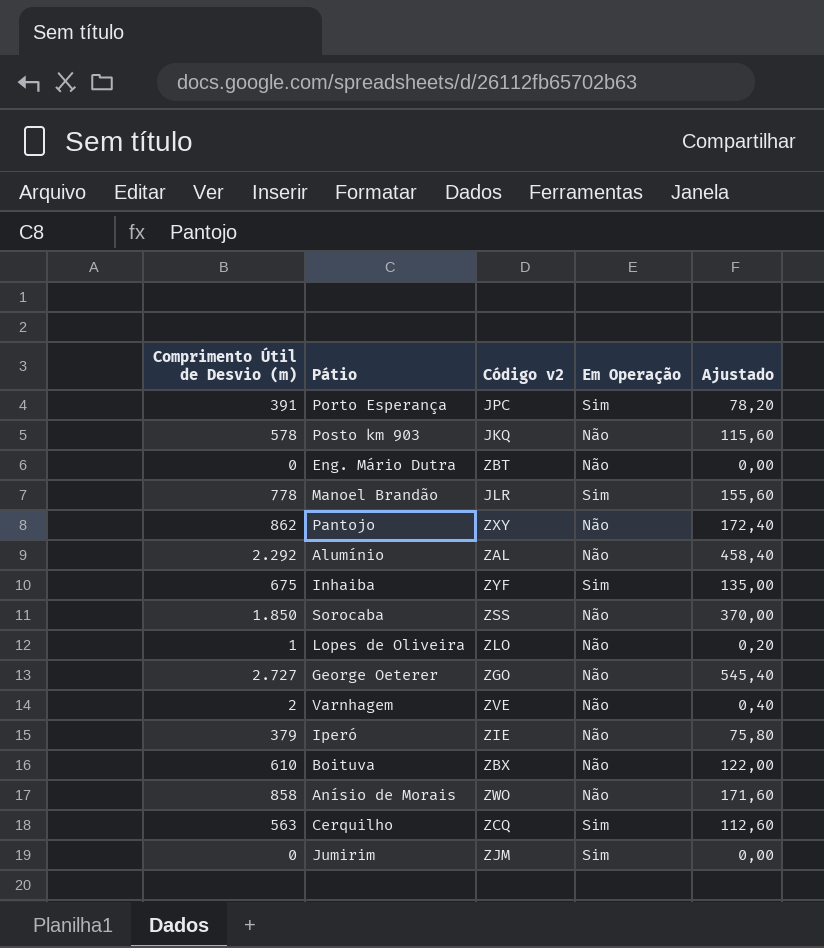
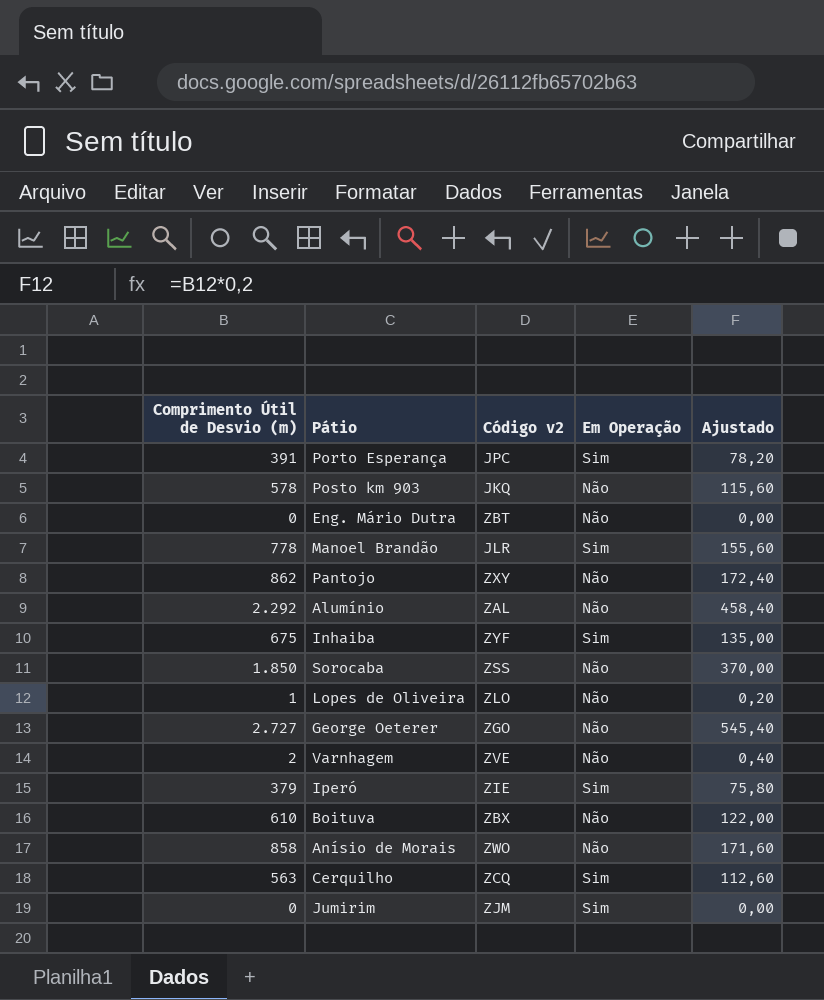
Iperó | Em Operação: Não -> Sim

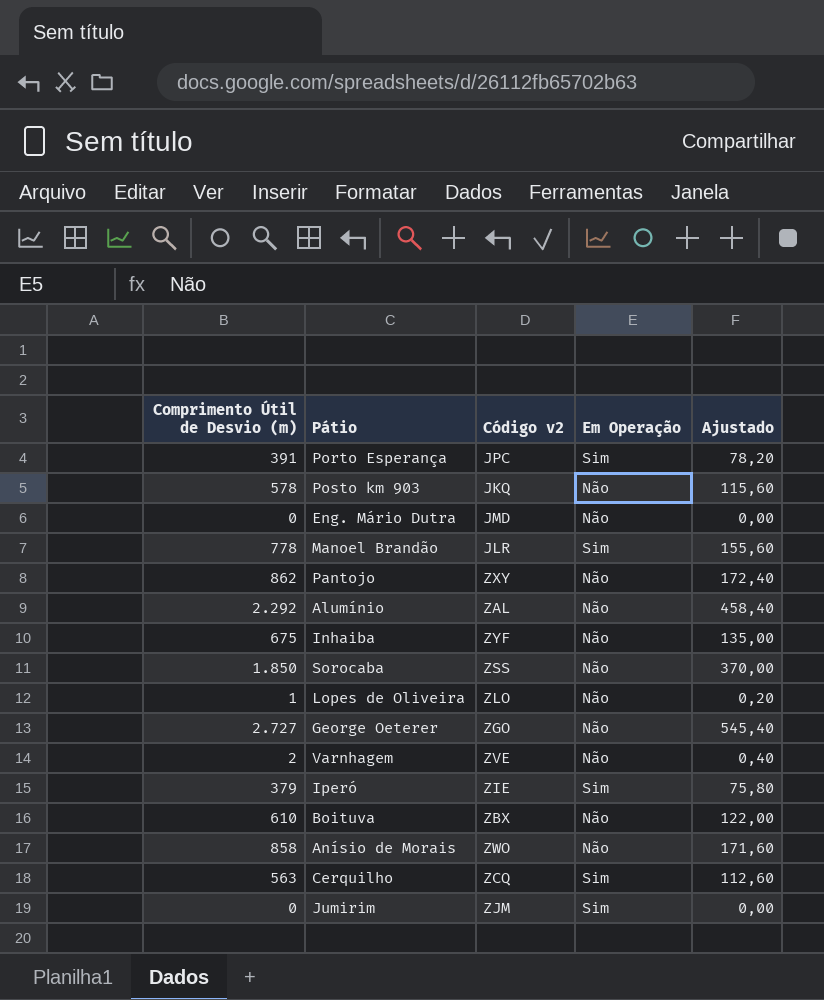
Eng. Mário Dutra | Código v2: ZBT -> JMD
Inhaiba | Em Operação: Sim -> Não

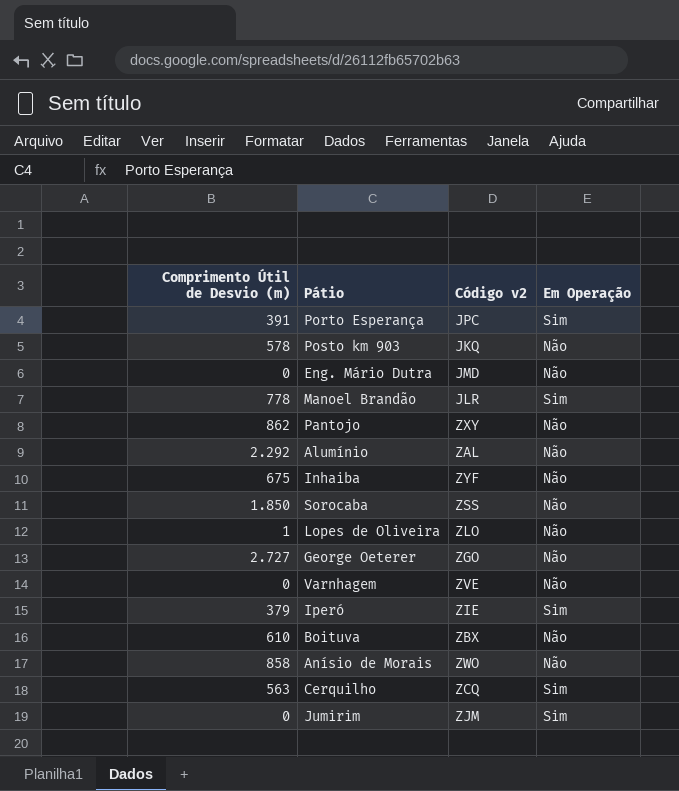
column Ajustado | formula: [Comprimento Útil de Desvio (m)] * 0,2 -> none
Varnhagem | Comprimento Útil de Desvio (m): 2 -> 0

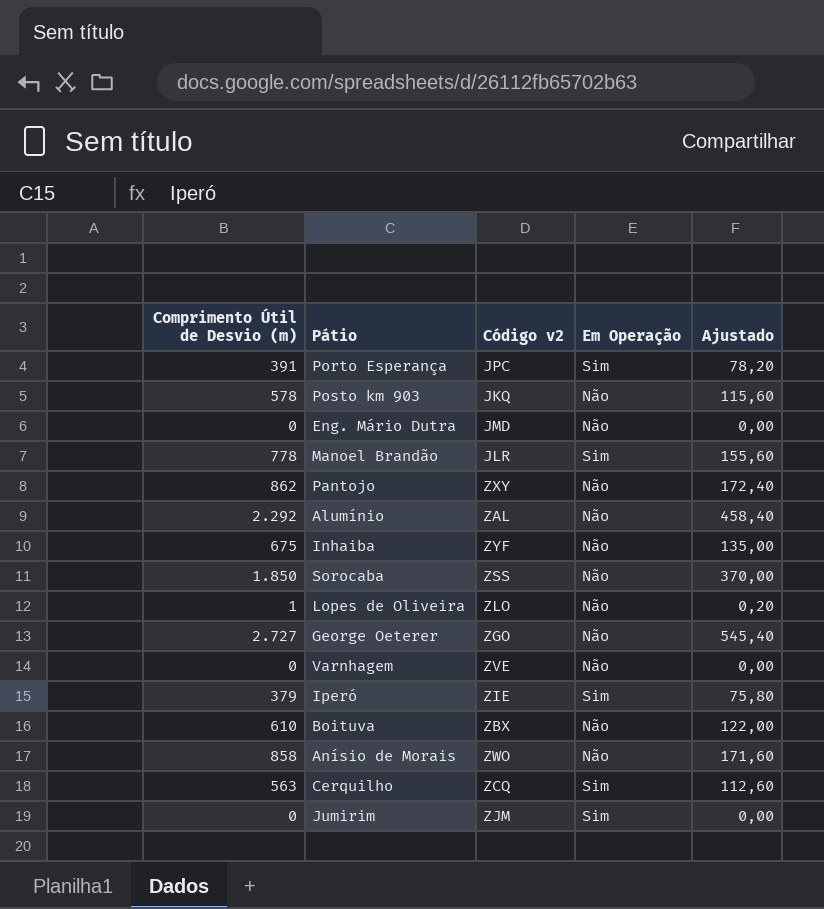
column Ajustado | formula: none -> [Comprimento Útil de Desvio (m)] * 0,2

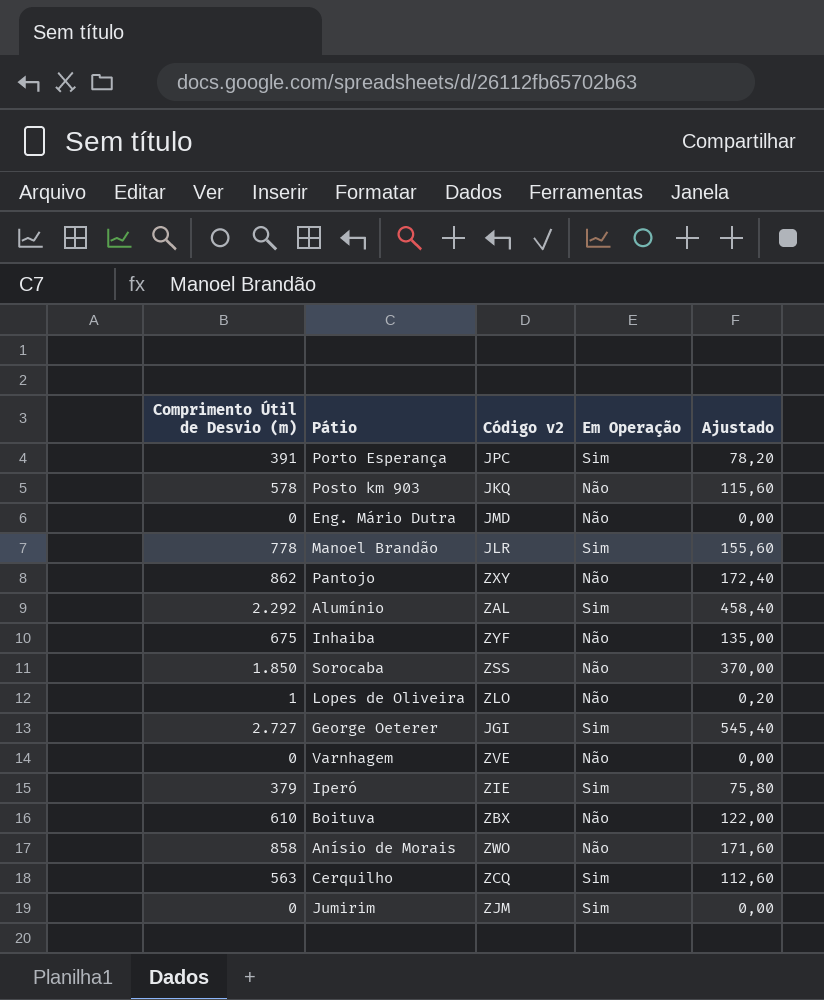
Alumínio | Em Operação: Não -> Sim
George Oeterer | Código v2: ZGO -> JGI
George Oeterer | Em Operação: Não -> Sim

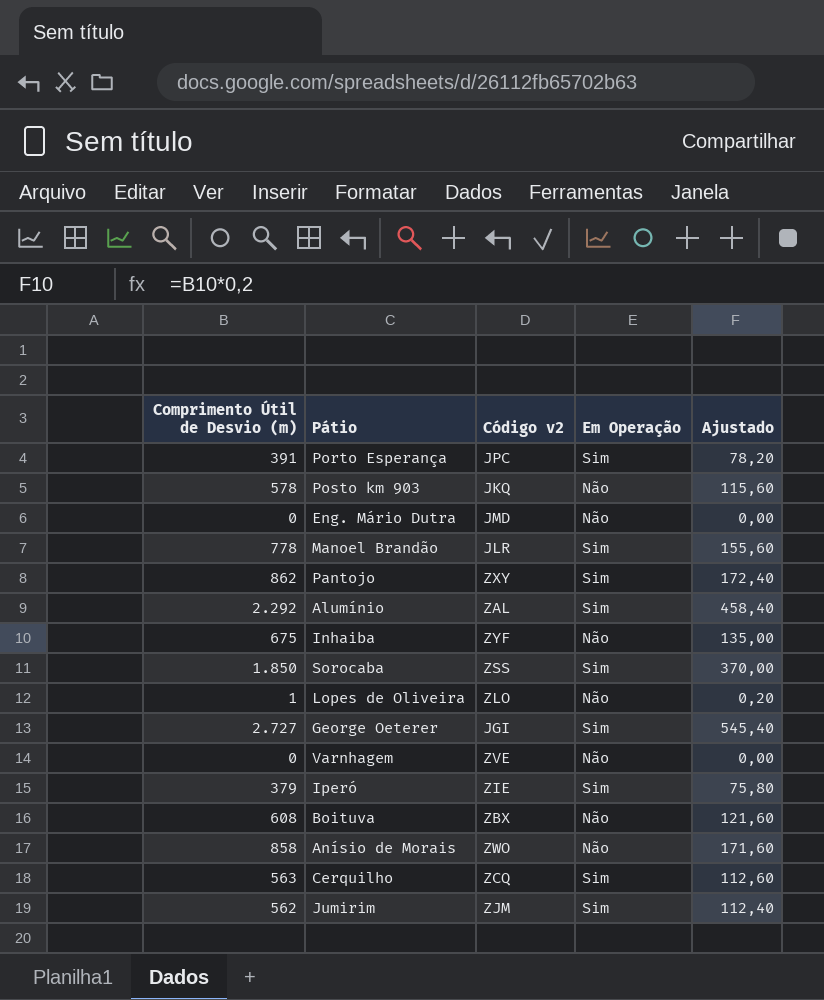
Pantojo | Em Operação: Não -> Sim
Sorocaba | Em Operação: Não -> Sim
Boituva | Comprimento Útil de Desvio (m): 610 -> 608
Boituva | Ajustado: 122,00 -> 121,60
Jumirim | Comprimento Útil de Desvio (m): 0 -> 562
Jumirim | Ajustado: 0,00 -> 112,40

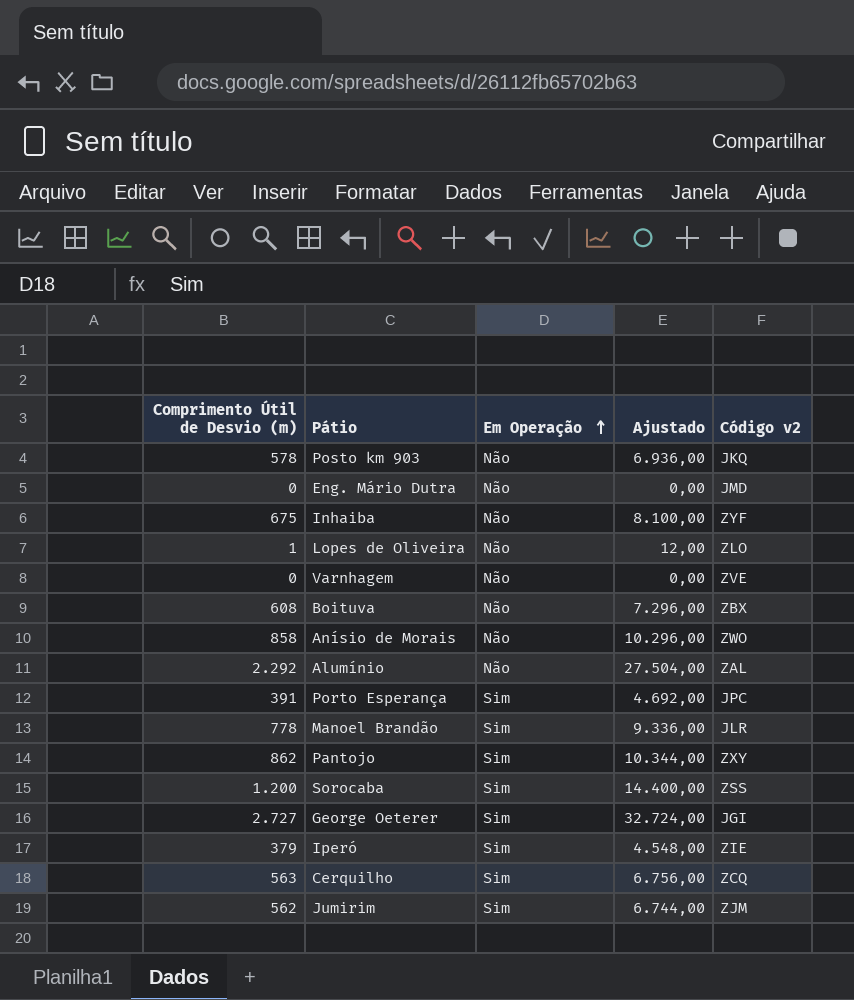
row order: none -> Em Operação ascending
column Ajustado | formula: [Comprimento Útil de Desvio (m)] * 0,2 -> [Comprimento Útil de Desvio (m)] * 12
column Código v2 | position: 3 -> 5
Alumínio | Em Operação: Sim -> Não
Sorocaba | Comprimento Útil de Desvio (m): 1.850 -> 1.200

